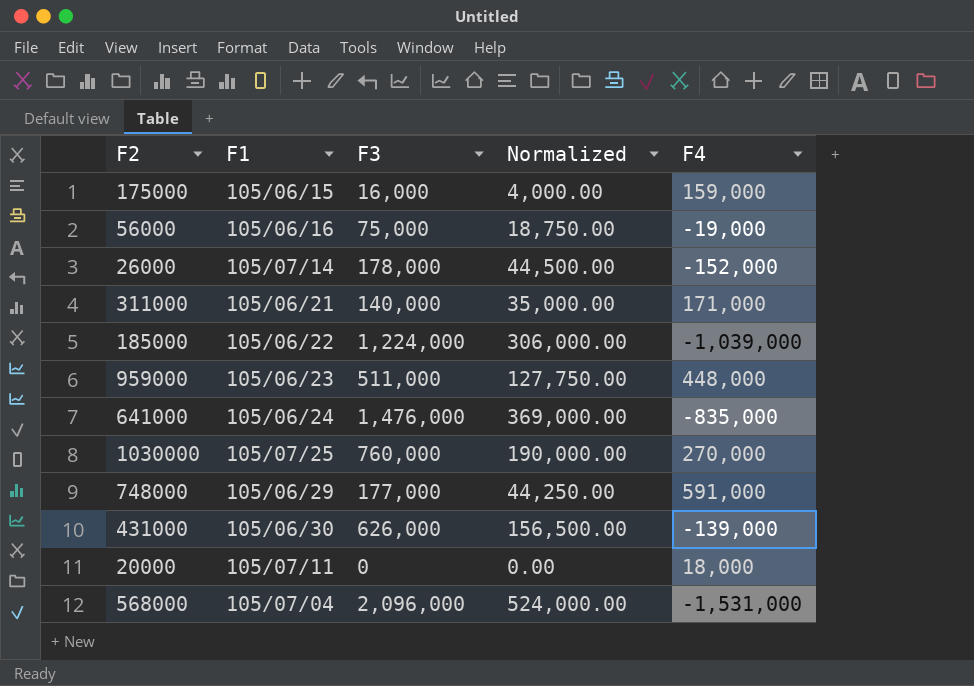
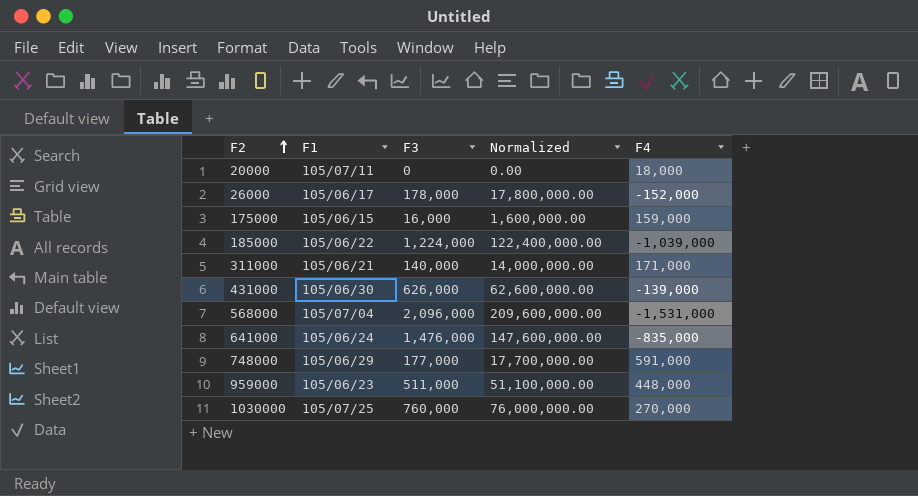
row order: none -> F2 ascending
column Normalized | formula: [F3] * 0.25 -> [F3] * 100
row 56000: 105/06/16 | 75,000 | 18,750.00 | -19,000 -> none
26000 | F1: 105/07/14 -> 105/06/17

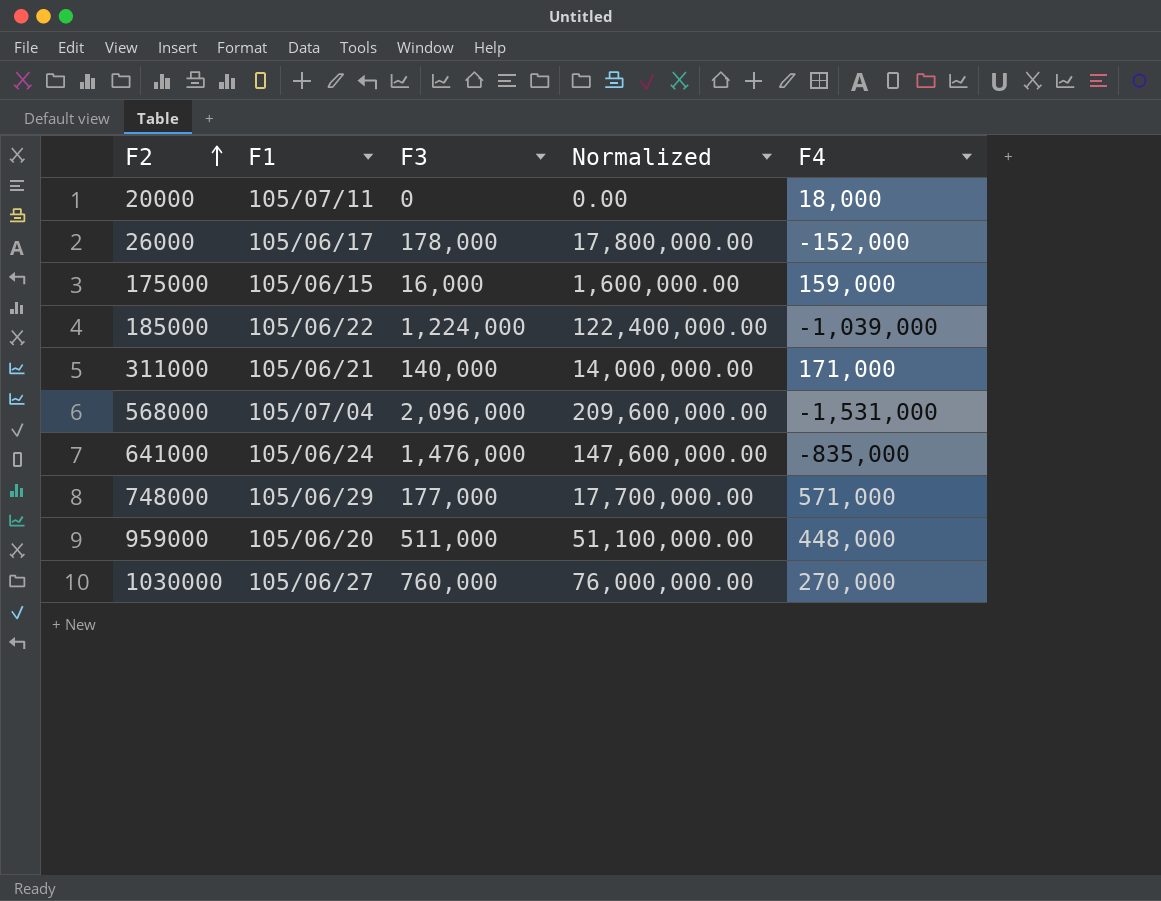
row 431000: 105/06/30 | 626,000 | 62,600,000.00 | -139,000 -> none
748000 | F4: 591,000 -> 571,000
959000 | F1: 105/06/23 -> 105/06/20
1030000 | F1: 105/07/25 -> 105/06/27

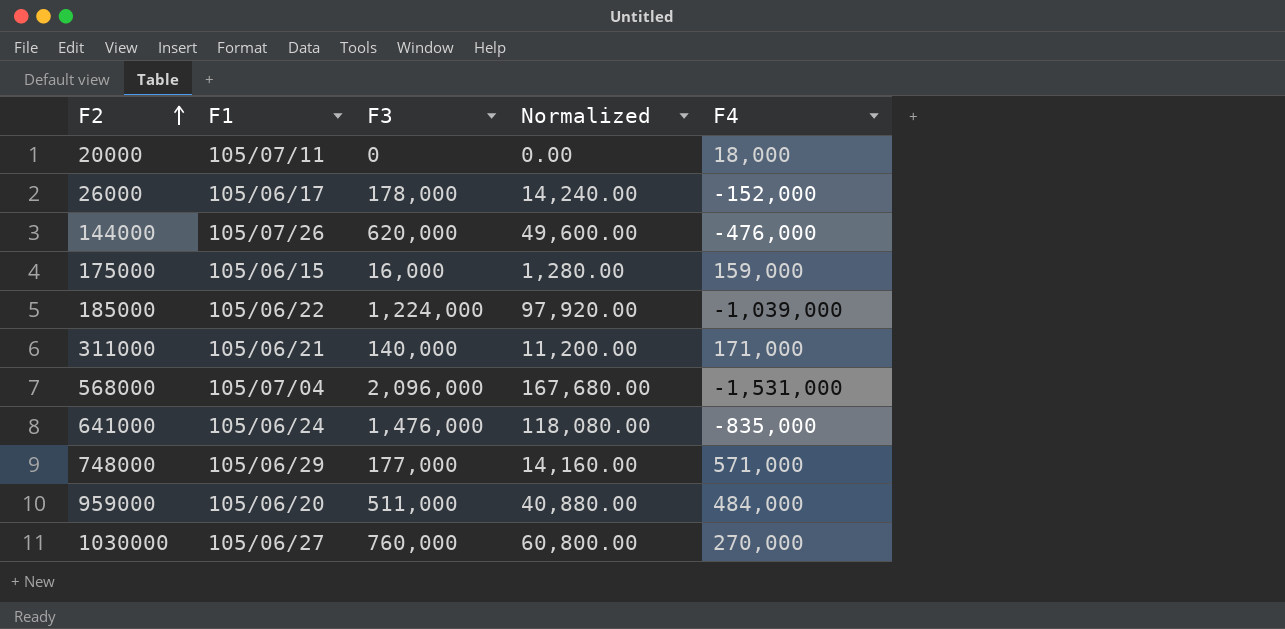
column Normalized | formula: [F3] * 100 -> [F3] * 0.08
row 144000: none -> 105/07/26 | 620,000 | 49,600.00 | -476,000
959000 | F4: 448,000 -> 484,000

